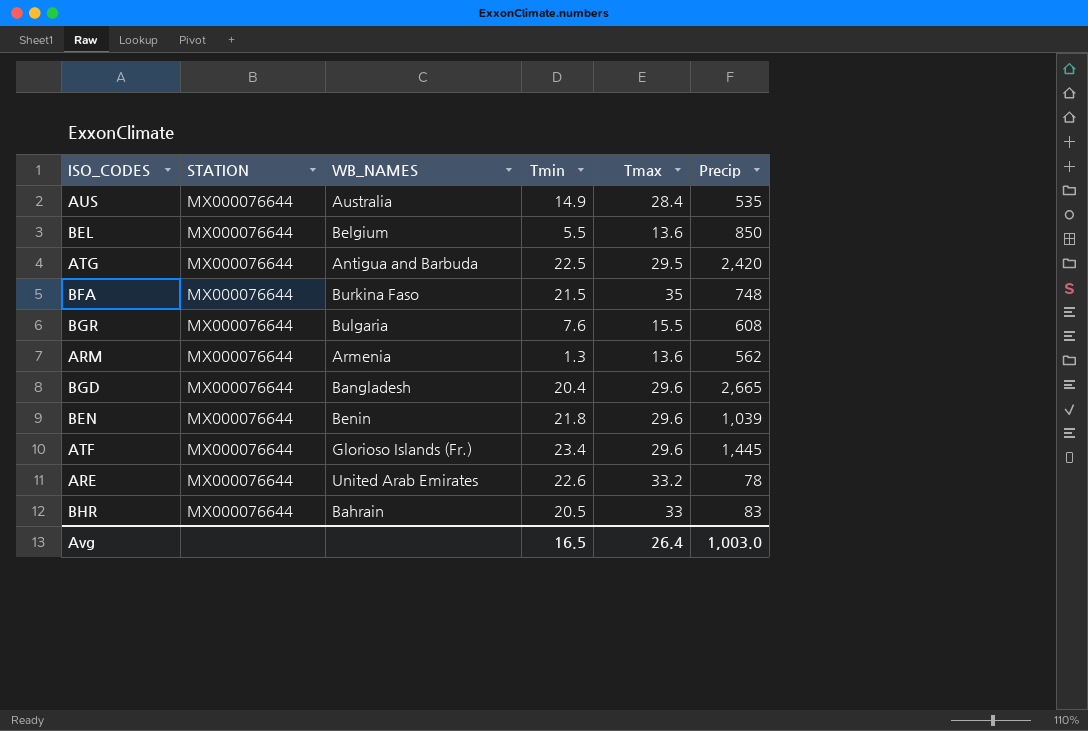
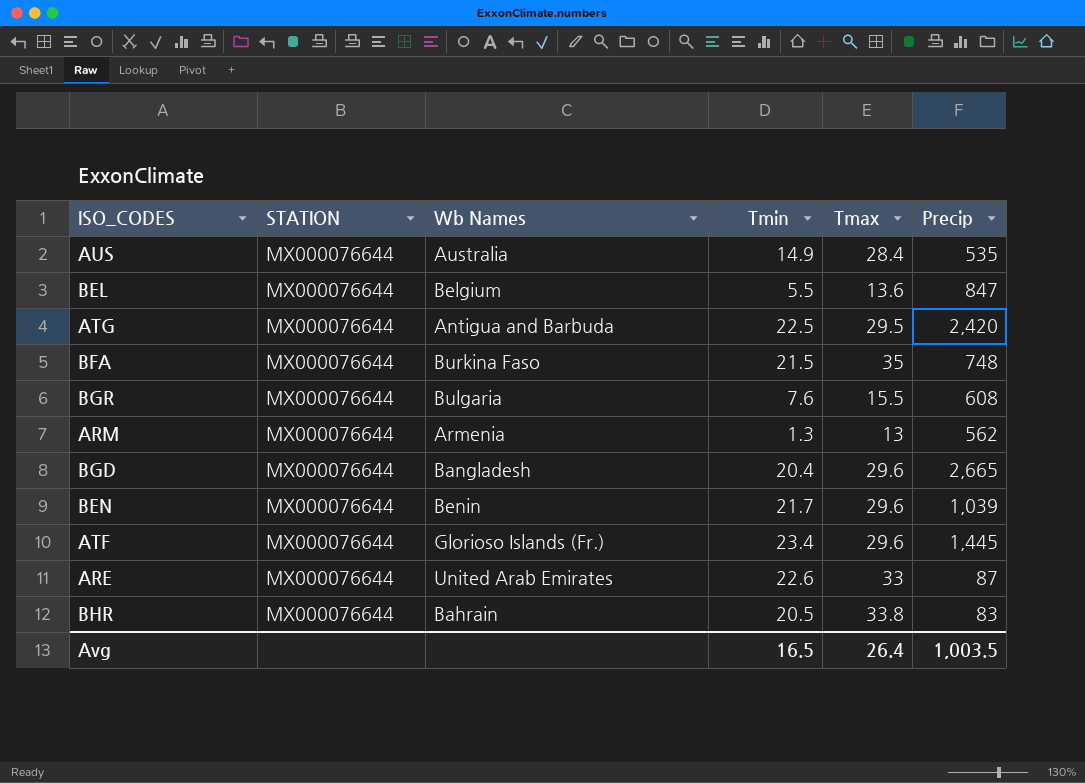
column name: WB_NAMES -> Wb Names
BEL | Precip: 850 -> 847
ARM | Tmax: 13.6 -> 13
BEN | Tmin: 21.8 -> 21.7
ARE | Tmax: 33.2 -> 33
ARE | Precip: 78 -> 87
BHR | Tmax: 33 -> 33.8
Avg | Precip: 1,003.0 -> 1,003.5

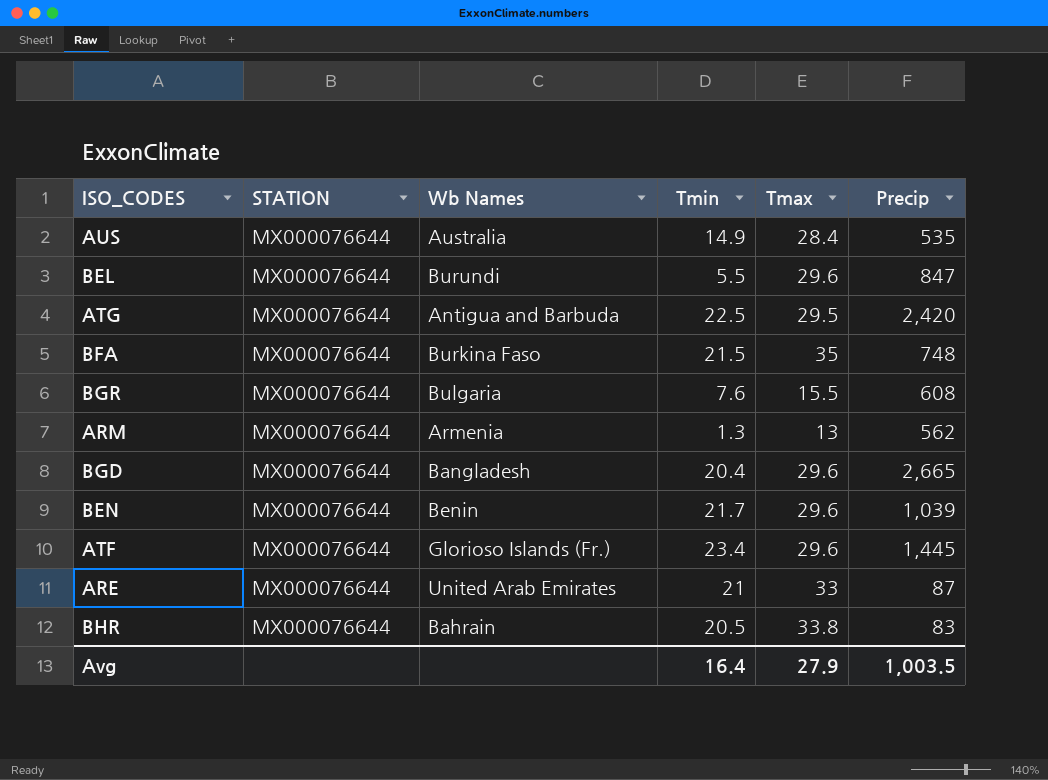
BEL | Wb Names: Belgium -> Burundi
BEL | Tmax: 13.6 -> 29.6
ARE | Tmin: 22.6 -> 21
Avg | Tmin: 16.5 -> 16.4
Avg | Tmax: 26.4 -> 27.9

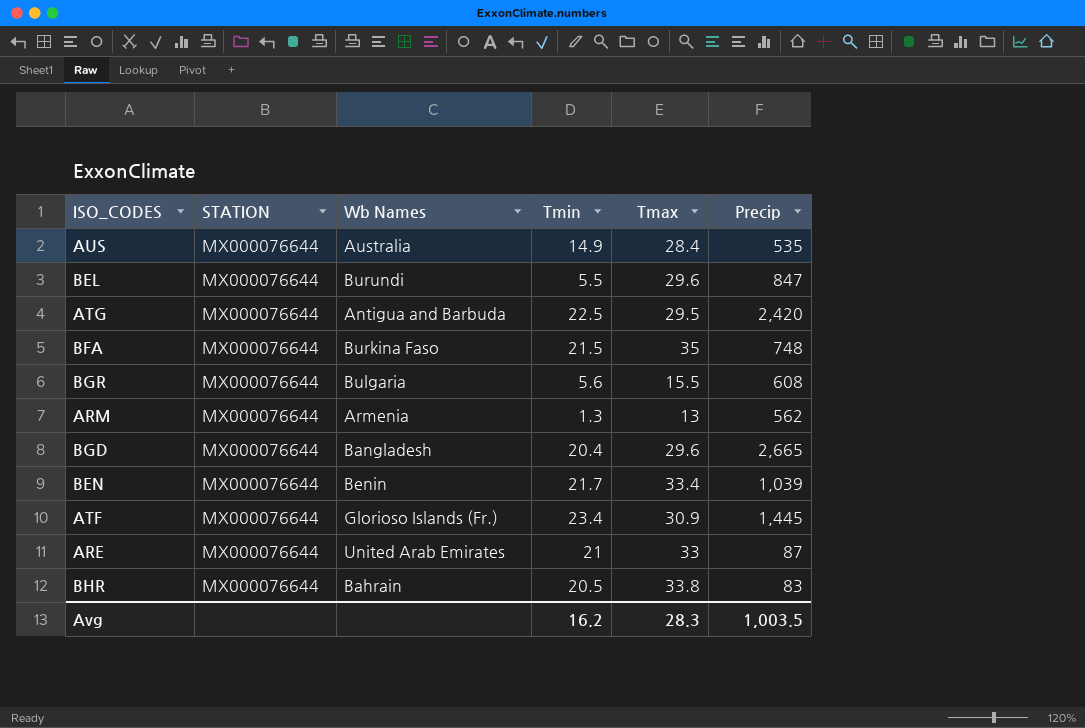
BGR | Tmin: 7.6 -> 5.6
BEN | Tmax: 29.6 -> 33.4
ATF | Tmax: 29.6 -> 30.9
Avg | Tmin: 16.4 -> 16.2
Avg | Tmax: 27.9 -> 28.3

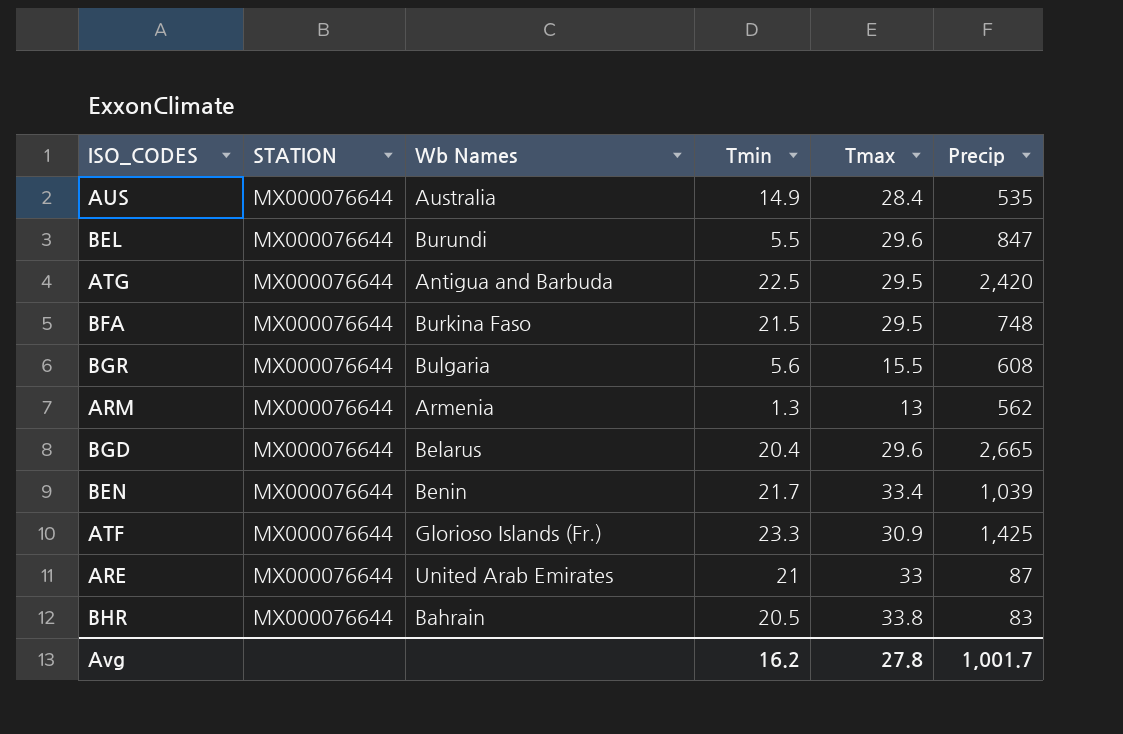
BFA | Tmax: 35 -> 29.5
BGD | Wb Names: Bangladesh -> Belarus
ATF | Tmin: 23.4 -> 23.3
ATF | Precip: 1,445 -> 1,425
Avg | Tmax: 28.3 -> 27.8
Avg | Precip: 1,003.5 -> 1,001.7

